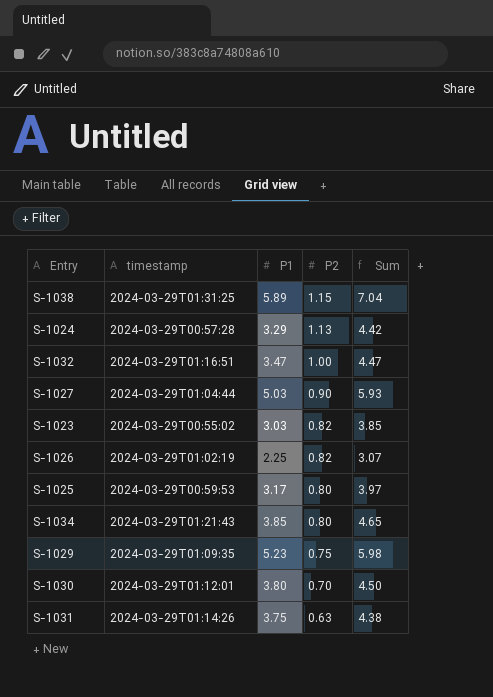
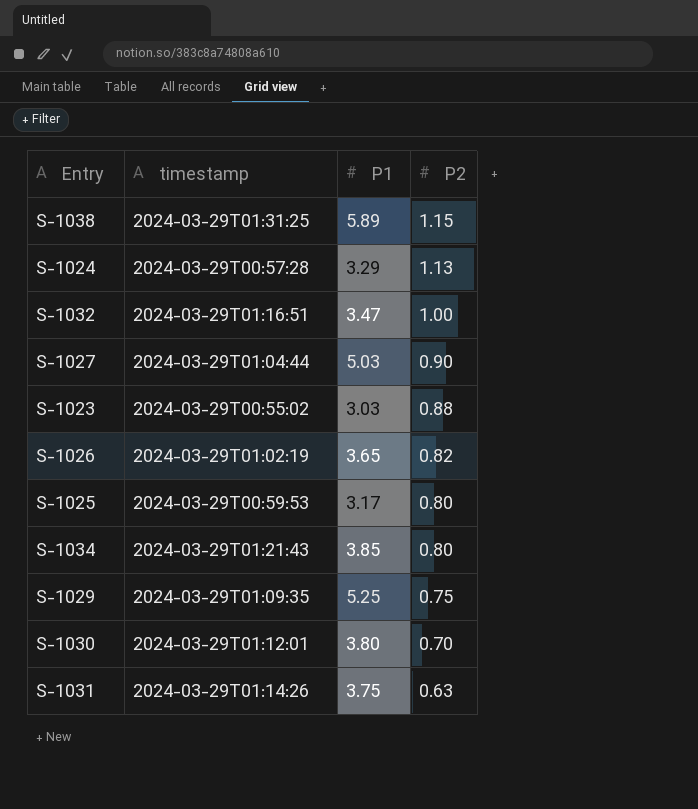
column Sum | formula: [P1] + [P2] -> none
S-1023 | P2: 0.82 -> 0.88
S-1026 | P1: 2.25 -> 3.65
S-1029 | P1: 5.23 -> 5.25

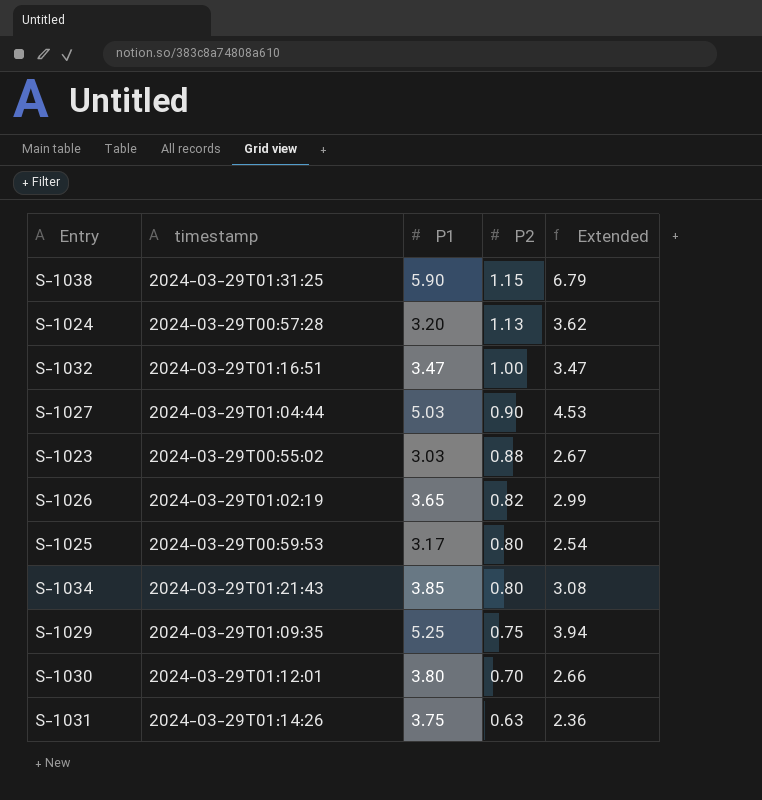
column Extended | formula: none -> [P1] * [P2]
S-1038 | P1: 5.89 -> 5.90
S-1024 | P1: 3.29 -> 3.20

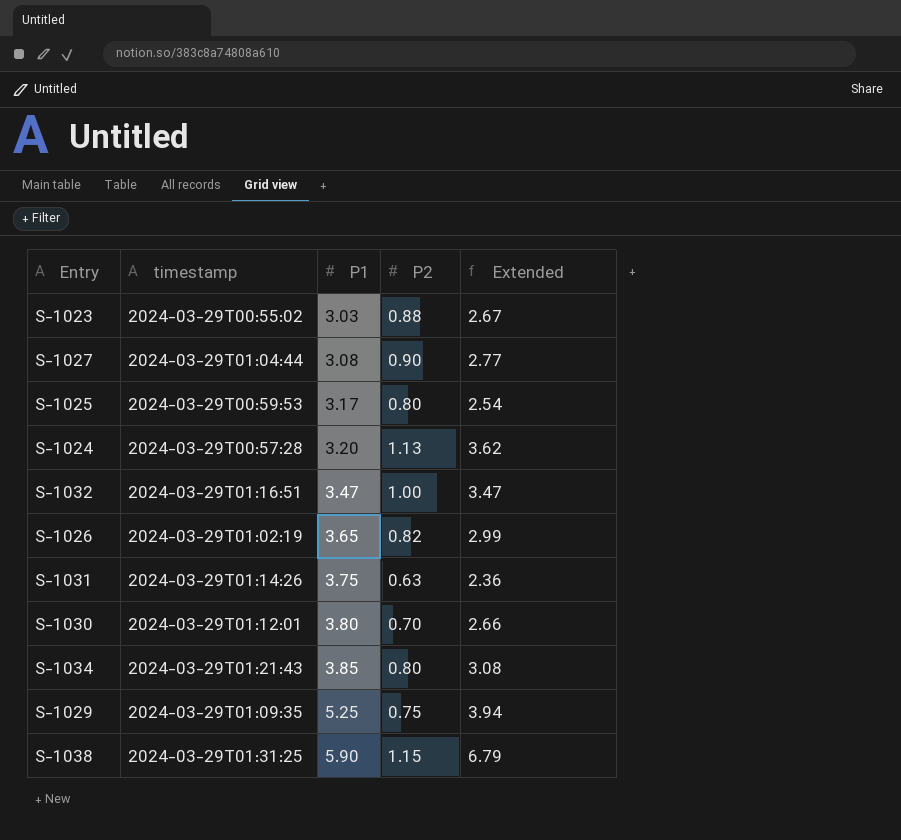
row order: P2 descending -> P1 ascending
S-1027 | P1: 5.03 -> 3.08
S-1027 | Extended: 4.53 -> 2.77

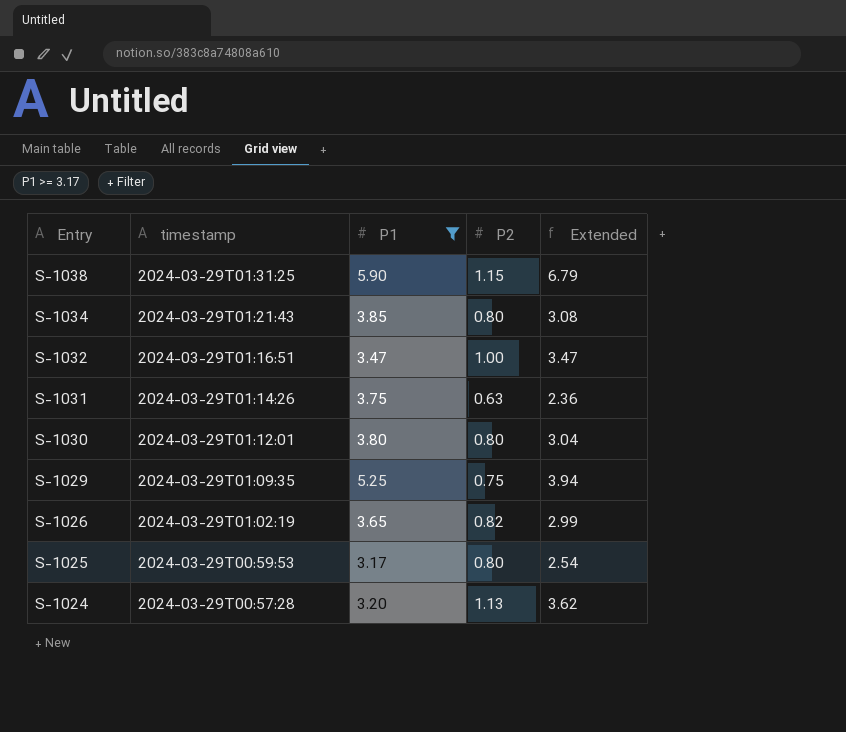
filter: none -> P1 >= 3.17
row order: P1 ascending -> Entry descending
S-1030 | P2: 0.70 -> 0.80
S-1030 | Extended: 2.66 -> 3.04

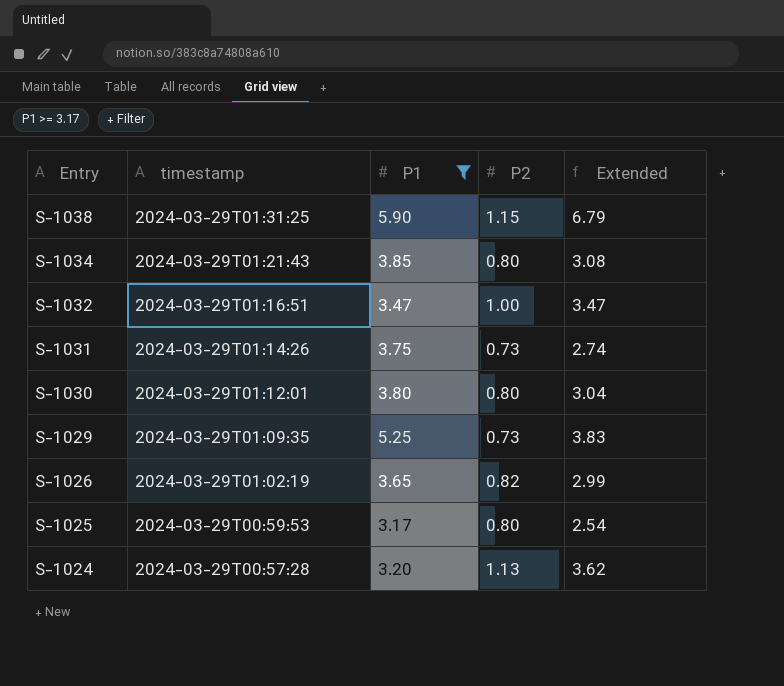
S-1031 | P2: 0.63 -> 0.73
S-1031 | Extended: 2.36 -> 2.74
S-1029 | P2: 0.75 -> 0.73
S-1029 | Extended: 3.94 -> 3.83

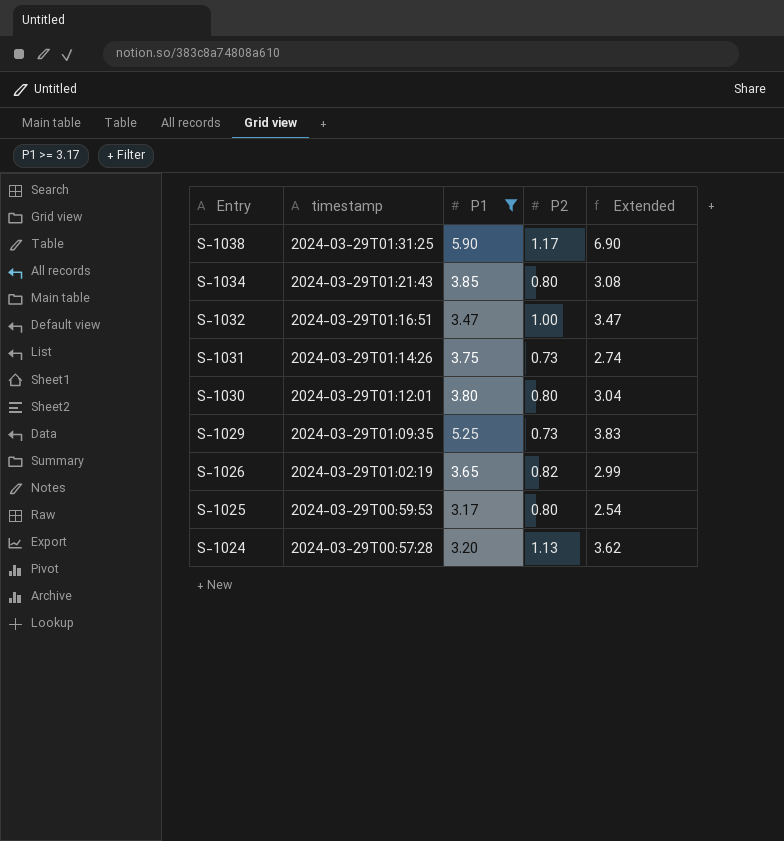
S-1038 | P2: 1.15 -> 1.17
S-1038 | Extended: 6.79 -> 6.90

